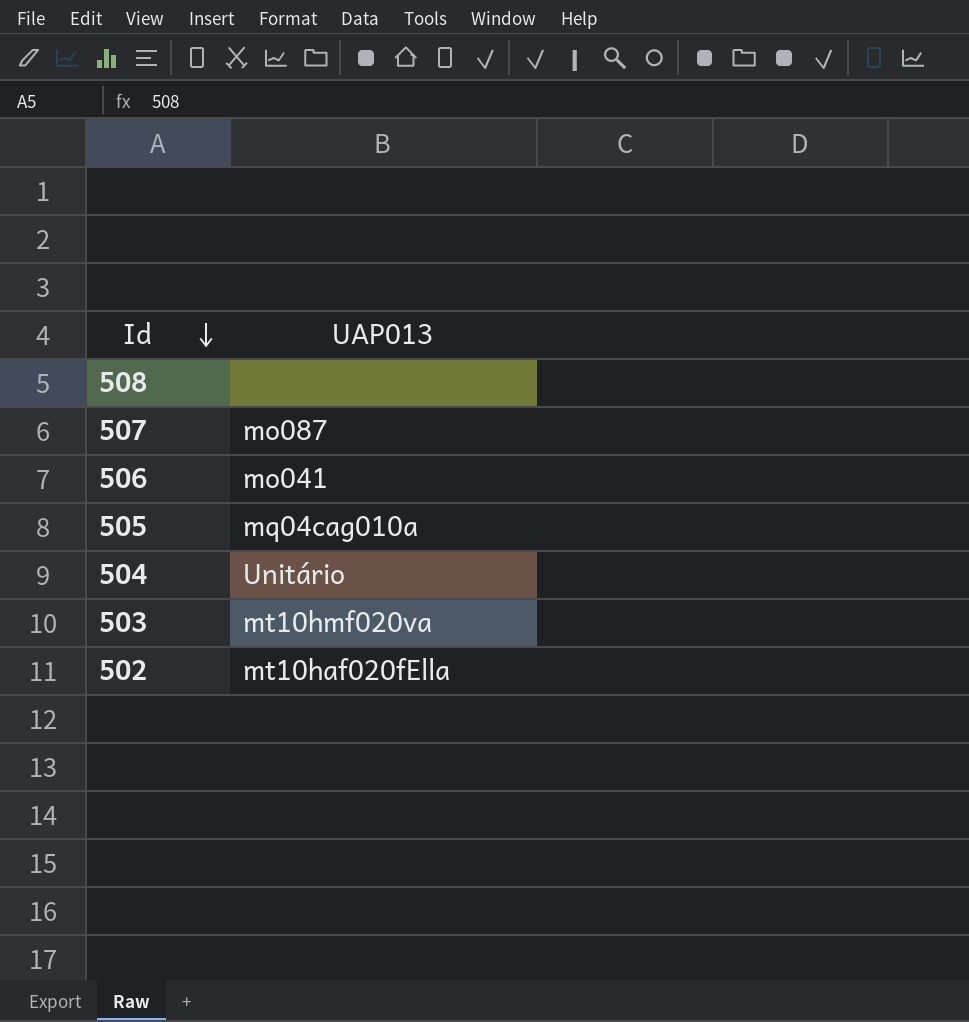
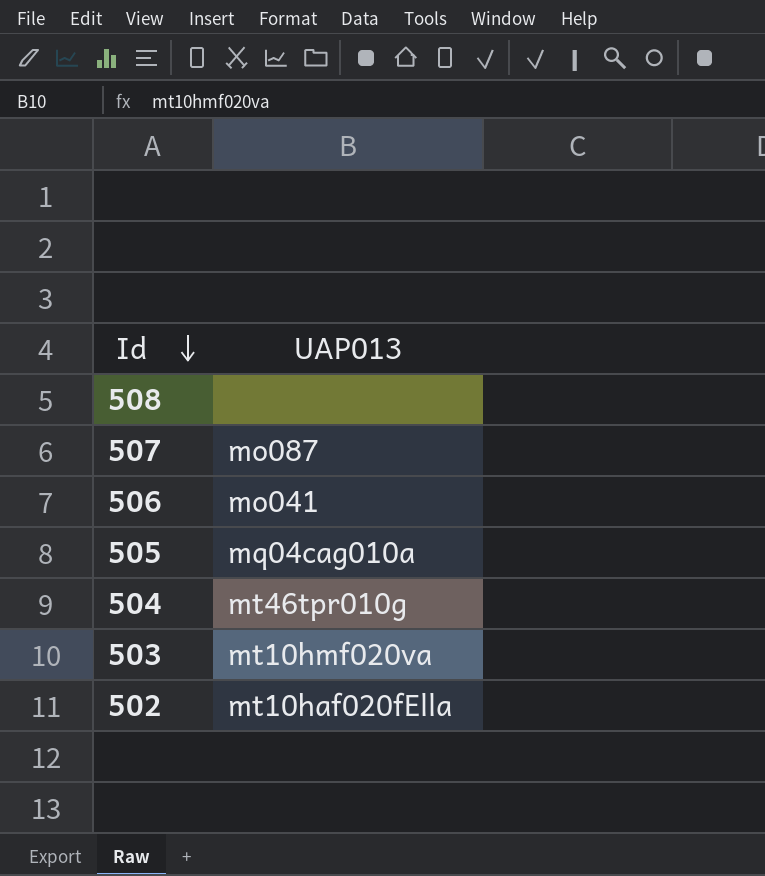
504 | UAP013: Unitário -> mt46tpr010g

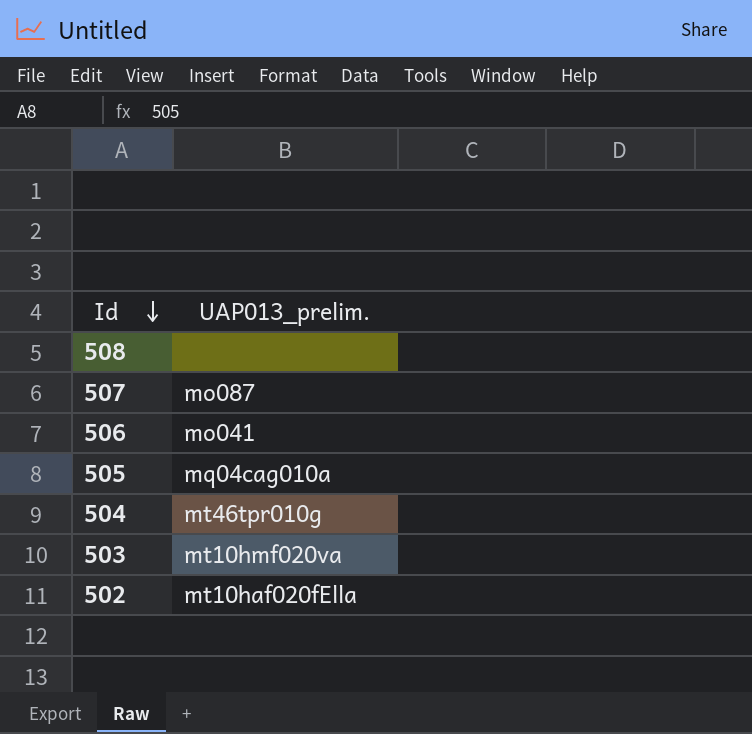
column name: UAP013 -> UAP013_prelim.

